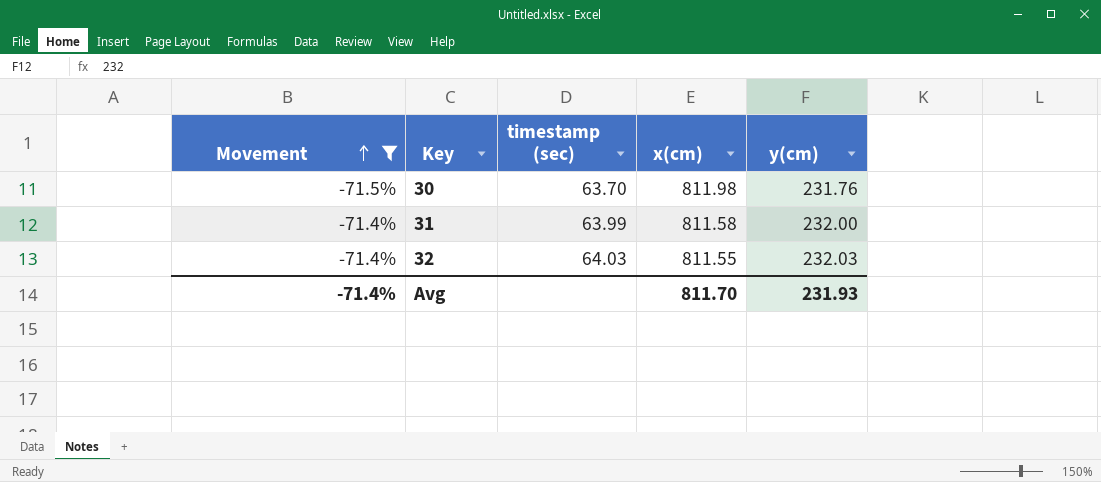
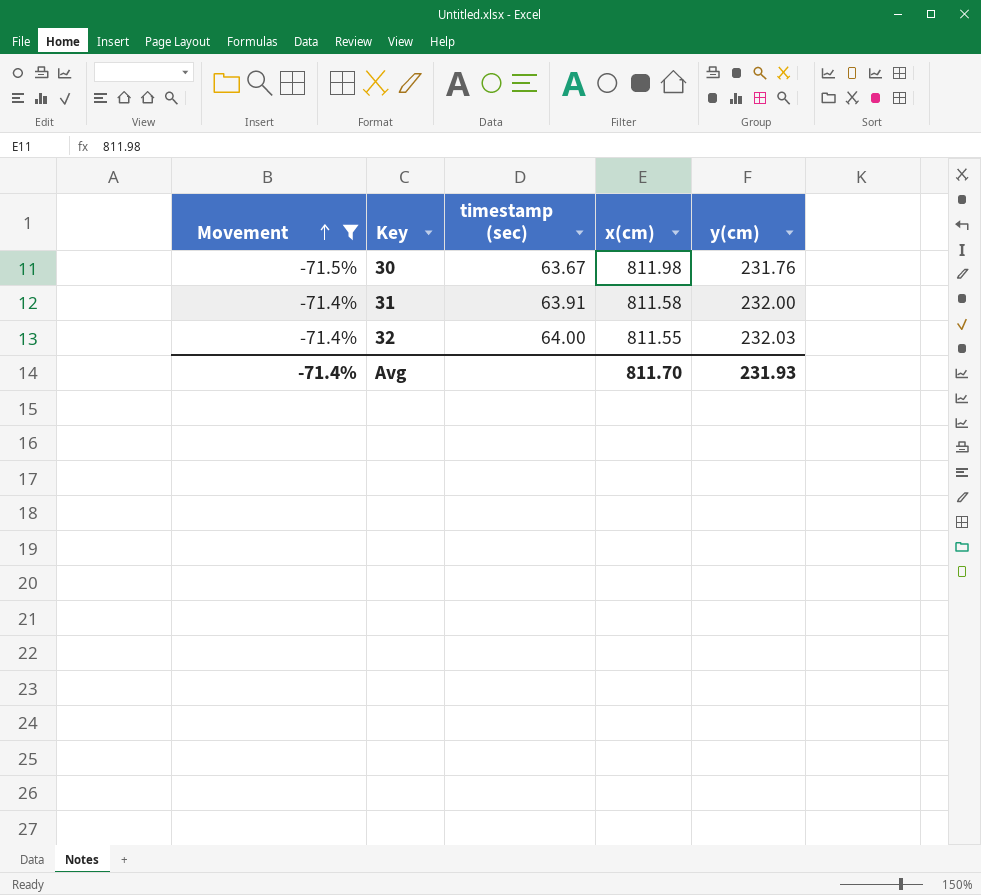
30 | timestamp (sec): 63.70 -> 63.67
31 | timestamp (sec): 63.99 -> 63.91
32 | timestamp (sec): 64.03 -> 64.00

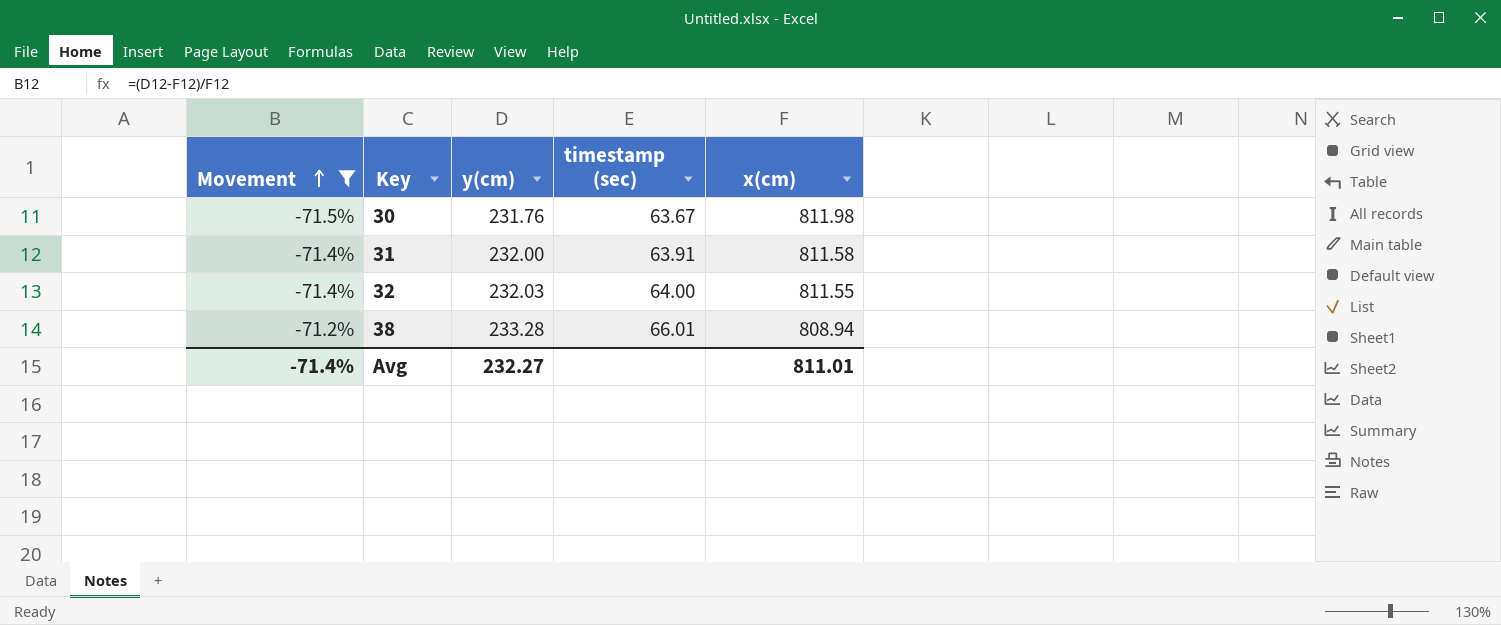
column y(cm) | position: 5 -> 3
row 38: none -> -71.2% | 233.28 | 66.01 | 808.94
Avg | y(cm): 231.93 -> 232.27
Avg | x(cm): 811.70 -> 811.01

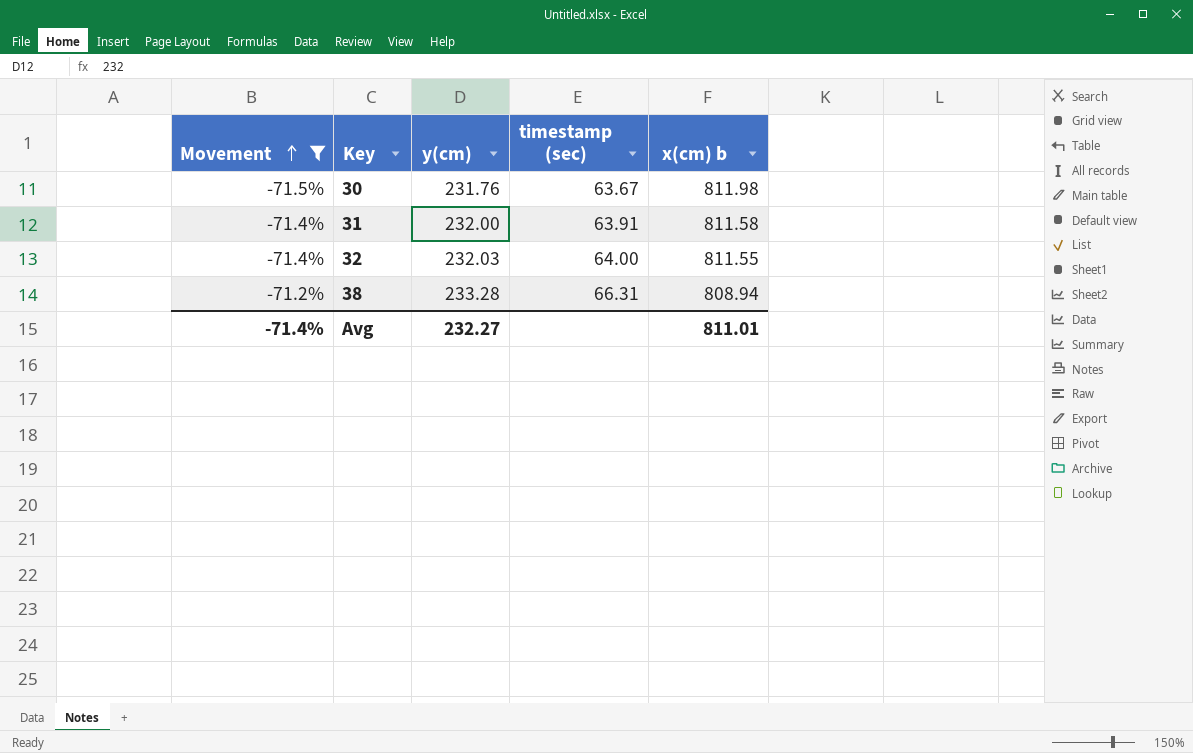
column name: x(cm) -> x(cm) b
38 | timestamp (sec): 66.01 -> 66.31

